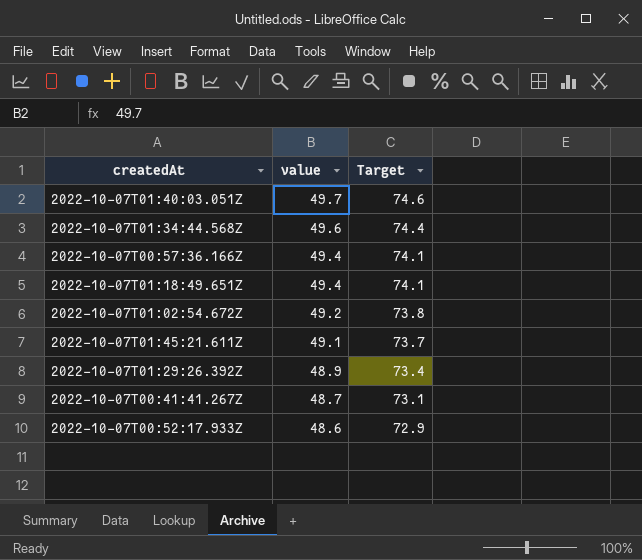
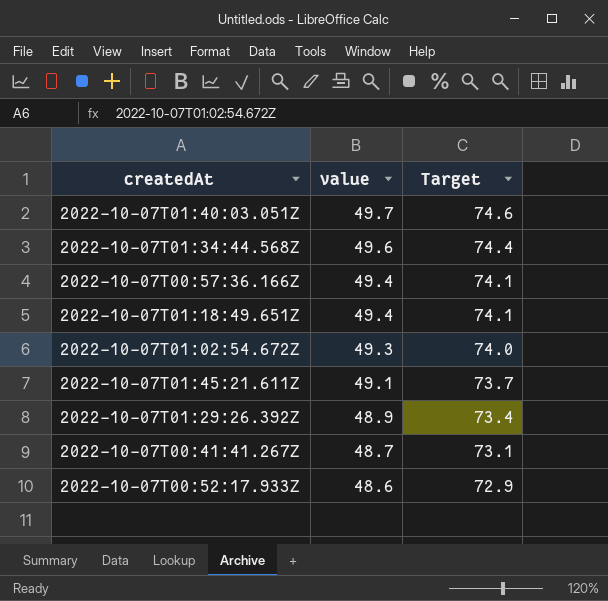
2022-10-07T01:02:54.672Z | value: 49.2 -> 49.3
2022-10-07T01:02:54.672Z | Target: 73.8 -> 74.0

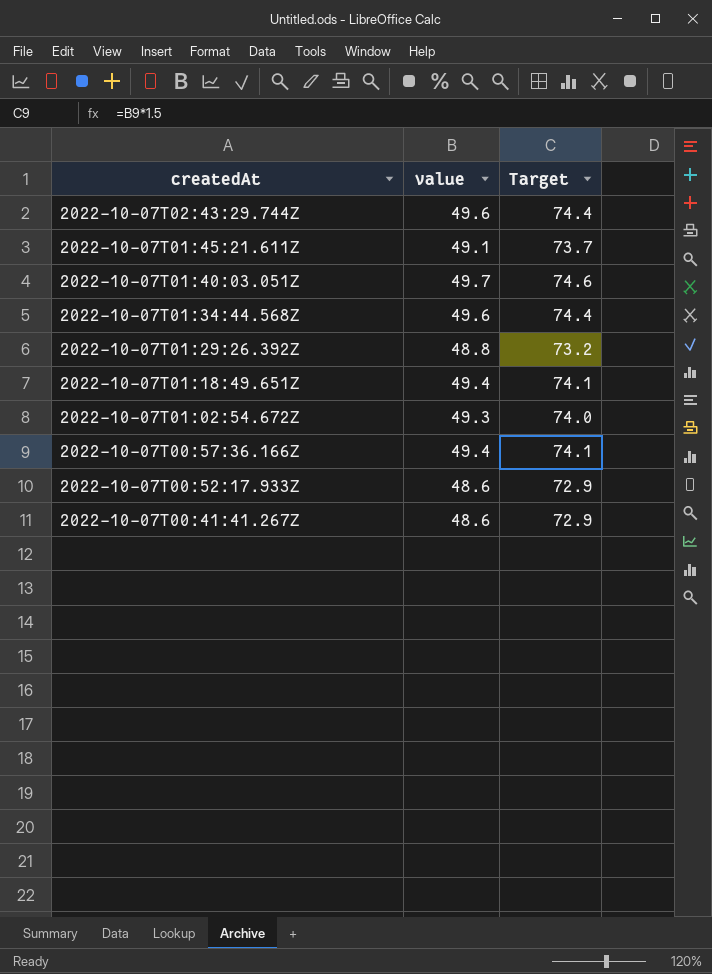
row order: value descending -> createdAt descending
row 2022-10-07T02:43:29.744Z: none -> 49.6 | 74.4
2022-10-07T01:29:26.392Z | value: 48.9 -> 48.8
2022-10-07T01:29:26.392Z | Target: 73.4 -> 73.2
2022-10-07T00:41:41.267Z | value: 48.7 -> 48.6
2022-10-07T00:41:41.267Z | Target: 73.1 -> 72.9

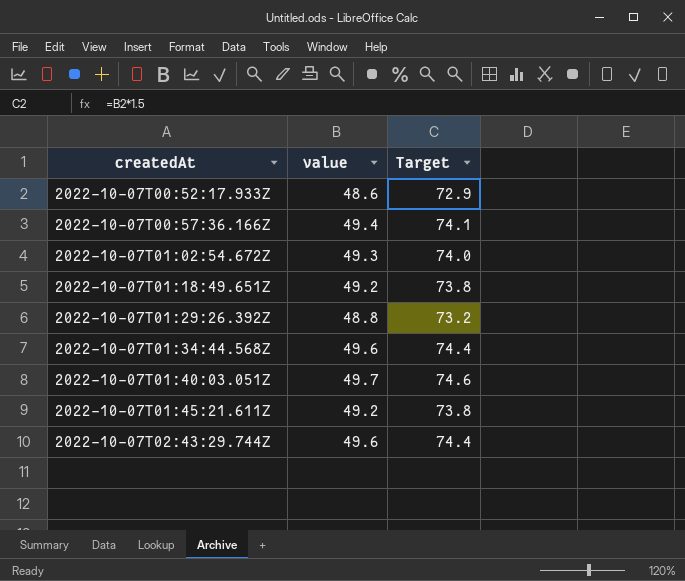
row order: createdAt descending -> createdAt ascending
row 2022-10-07T00:41:41.267Z: 48.6 | 72.9 -> none
2022-10-07T01:18:49.651Z | value: 49.4 -> 49.2
2022-10-07T01:18:49.651Z | Target: 74.1 -> 73.8
2022-10-07T01:45:21.611Z | value: 49.1 -> 49.2
2022-10-07T01:45:21.611Z | Target: 73.7 -> 73.8

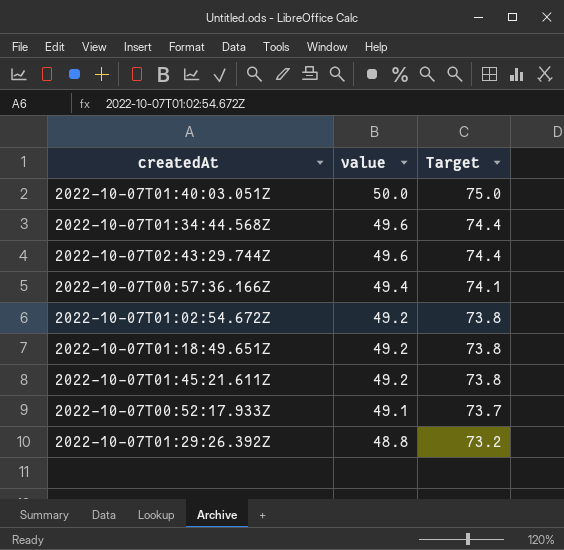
row order: createdAt ascending -> value descending
2022-10-07T01:40:03.051Z | value: 49.7 -> 50.0
2022-10-07T01:40:03.051Z | Target: 74.6 -> 75.0
2022-10-07T01:02:54.672Z | value: 49.3 -> 49.2
2022-10-07T01:02:54.672Z | Target: 74.0 -> 73.8
2022-10-07T00:52:17.933Z | value: 48.6 -> 49.1
2022-10-07T00:52:17.933Z | Target: 72.9 -> 73.7

